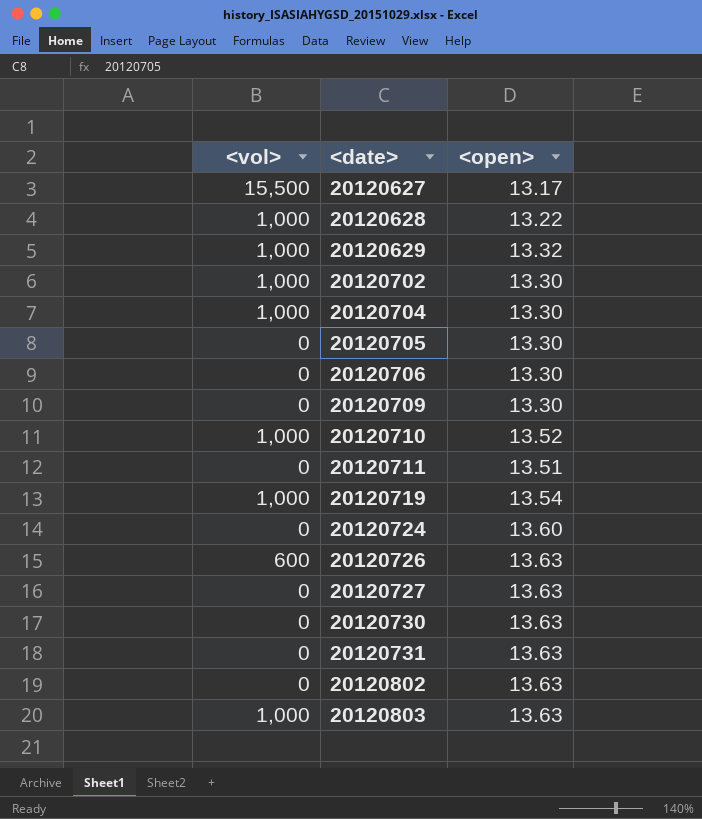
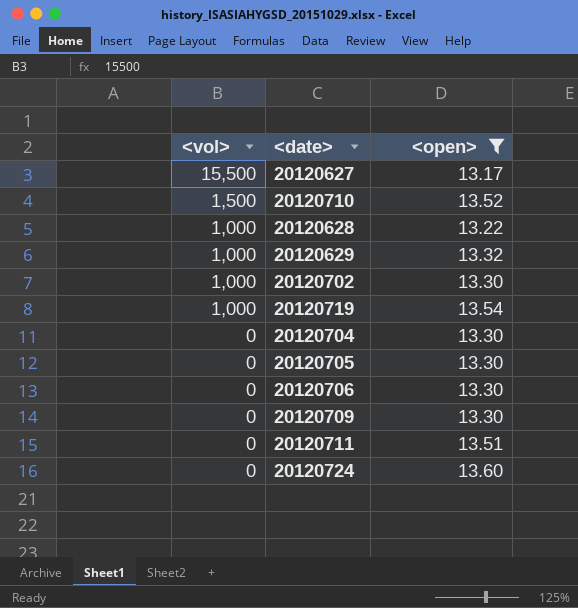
filter: none -> <open> != 13.63
row order: <date> ascending -> <vol> descending
20120710 | <vol>: 1,000 -> 1,500
20120704 | <vol>: 1,000 -> 0

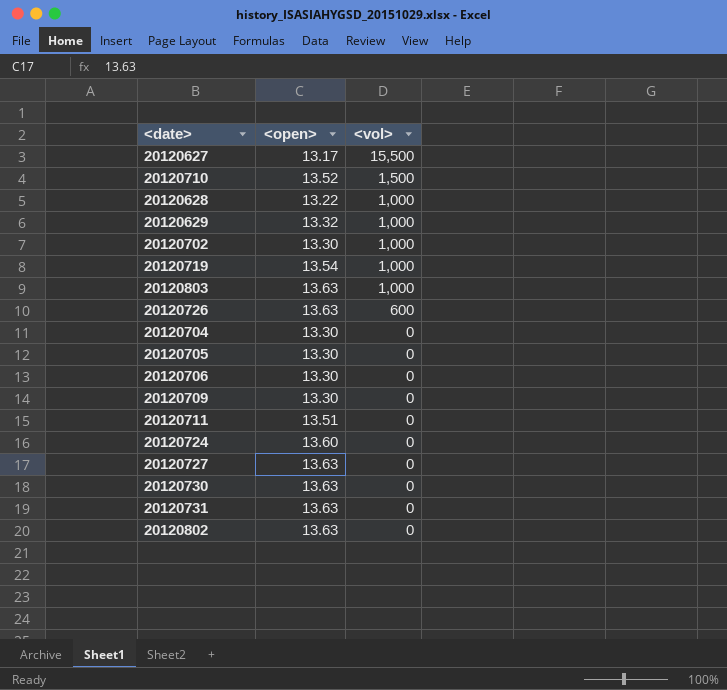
filter: <open> != 13.63 -> none
column <vol> | position: 1 -> 3

